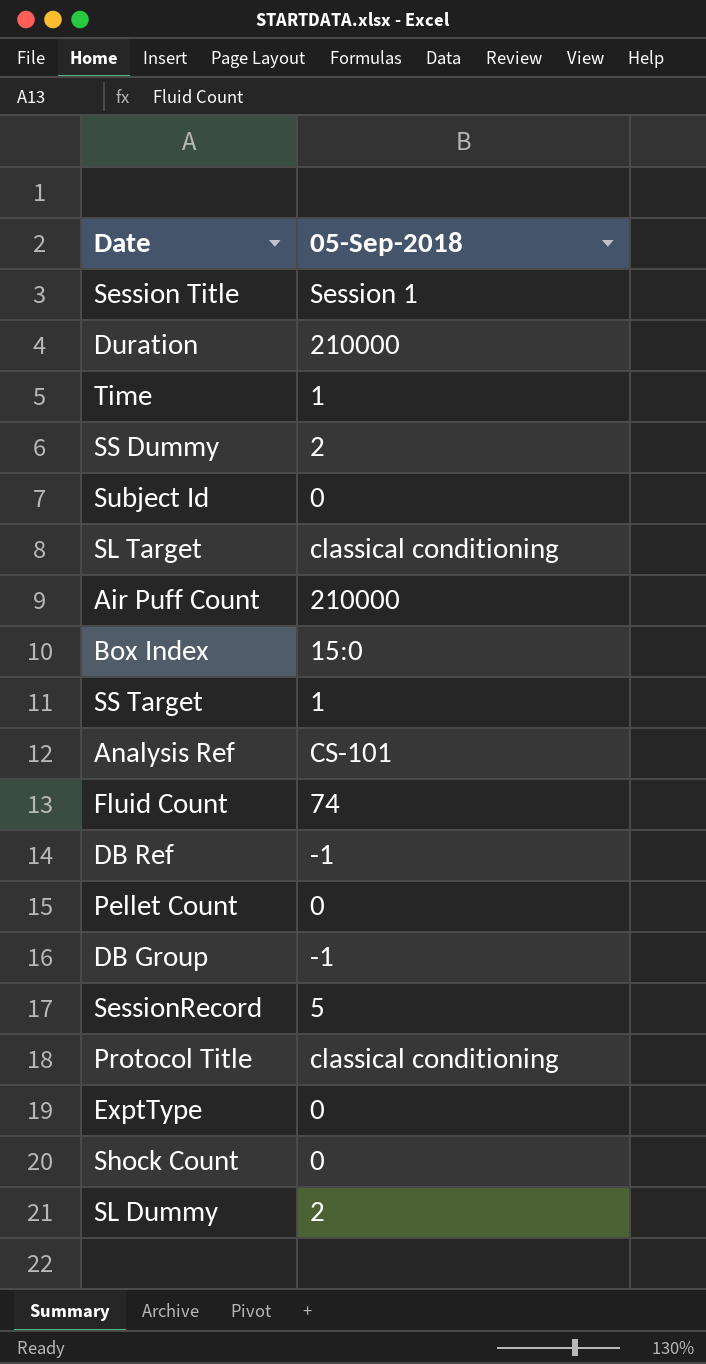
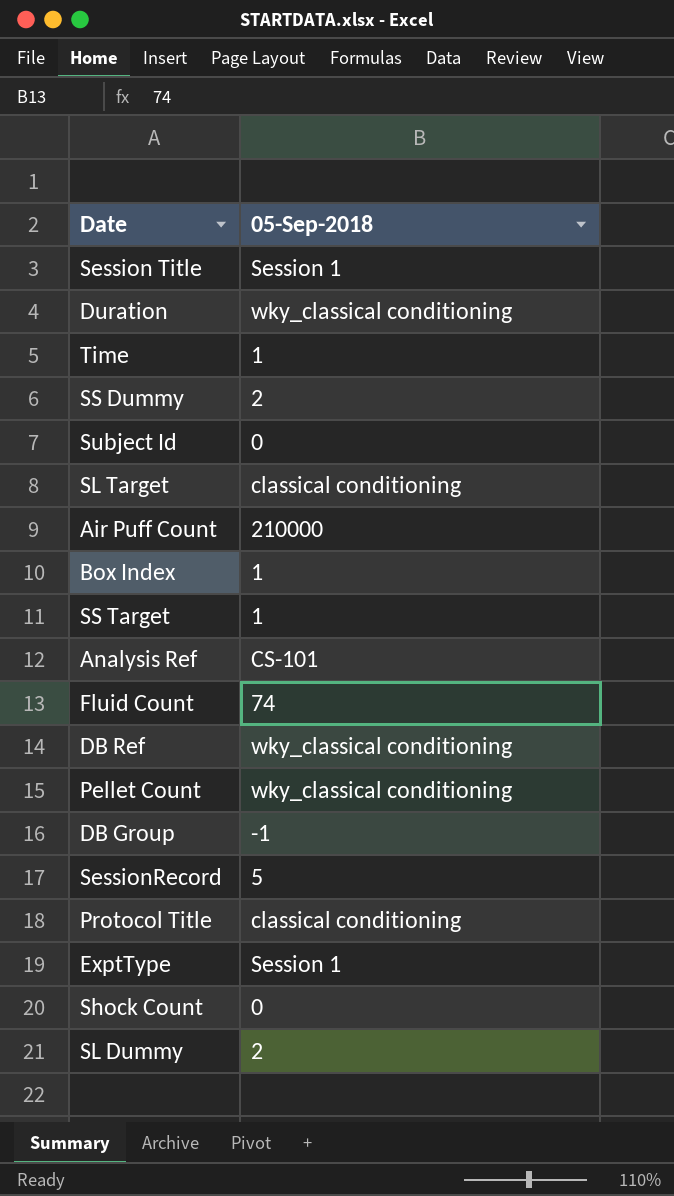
Duration | 05-Sep-2018: 210000 -> wky_classical conditioning
Box Index | 05-Sep-2018: 15:0 -> 1
DB Ref | 05-Sep-2018: -1 -> wky_classical conditioning
Pellet Count | 05-Sep-2018: 0 -> wky_classical conditioning
ExptType | 05-Sep-2018: 0 -> Session 1

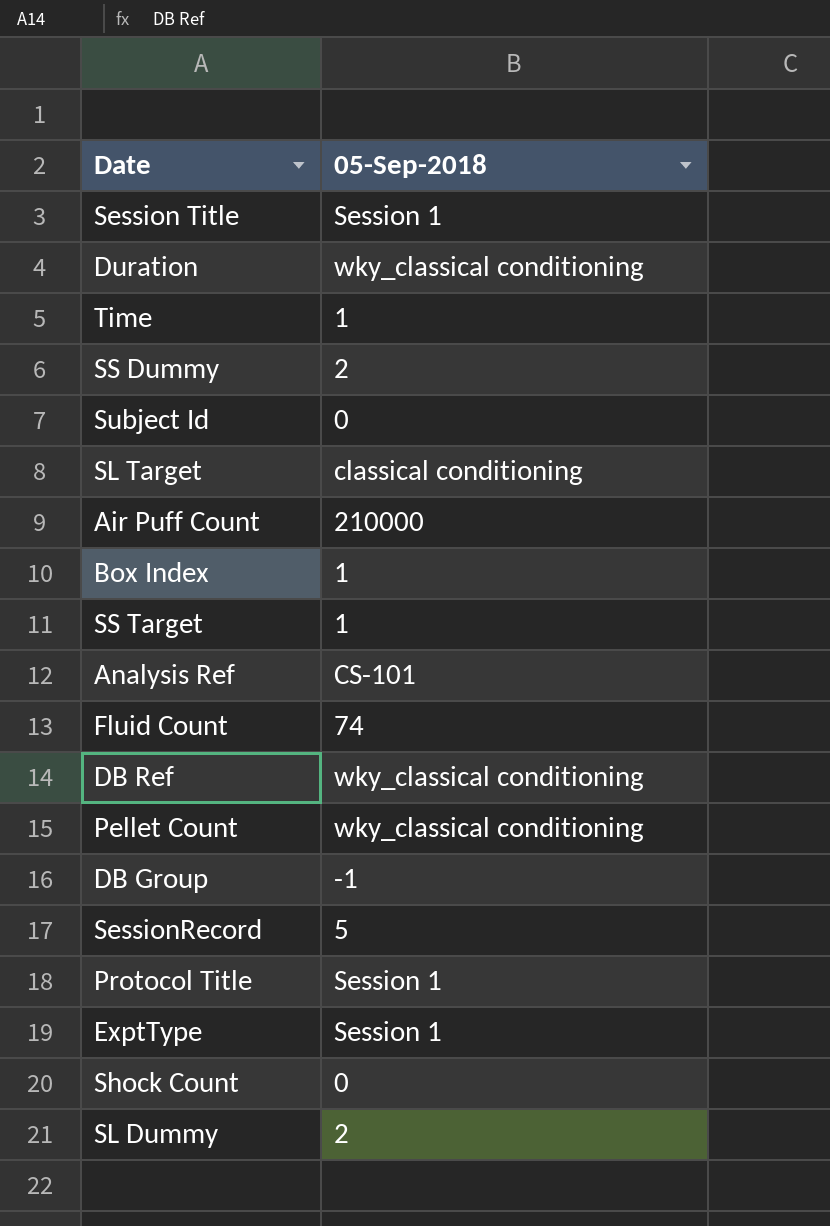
Protocol Title | 05-Sep-2018: classical conditioning -> Session 1

